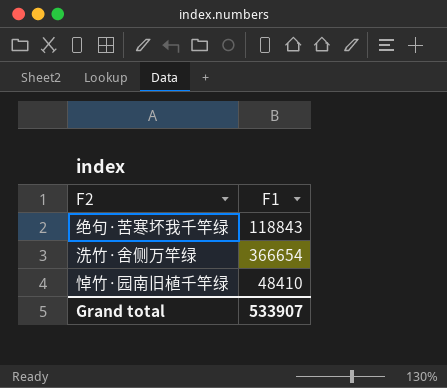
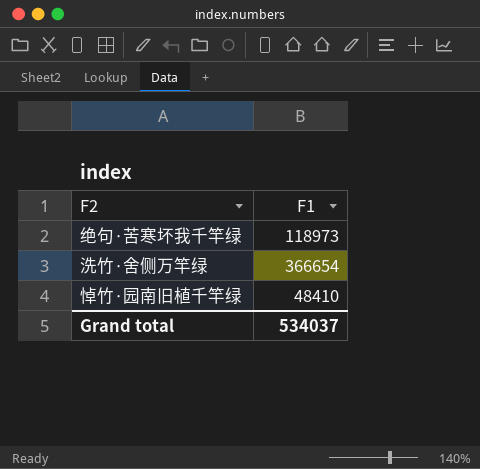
绝句·苦寒坏我千竿绿 | F1: 118843 -> 118973
Grand total | F1: 533907 -> 534037

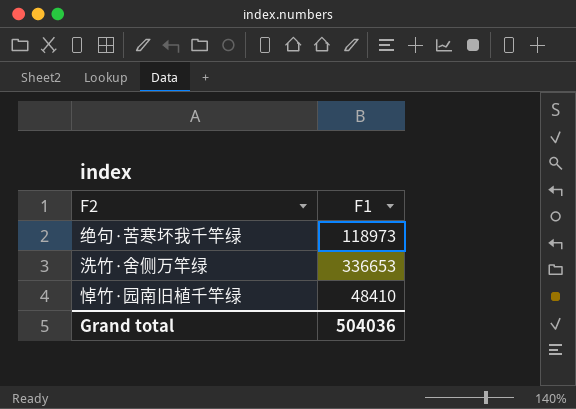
洗竹·舍侧万竿绿 | F1: 366654 -> 336653
Grand total | F1: 534037 -> 504036

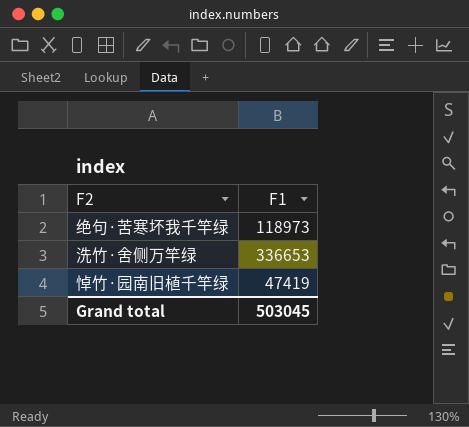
悼竹·园南旧植千竿绿 | F1: 48410 -> 47419
Grand total | F1: 504036 -> 503045

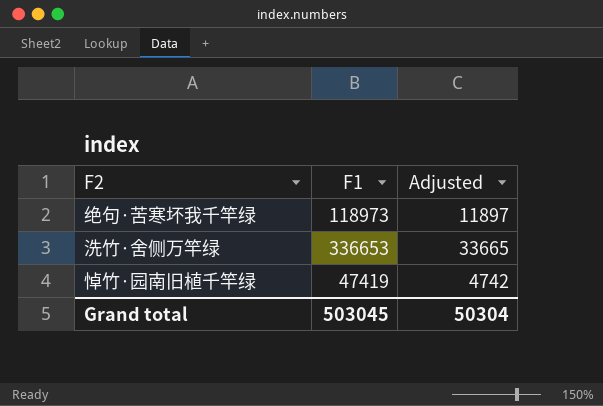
column Adjusted | formula: none -> [F1] * 0.1

